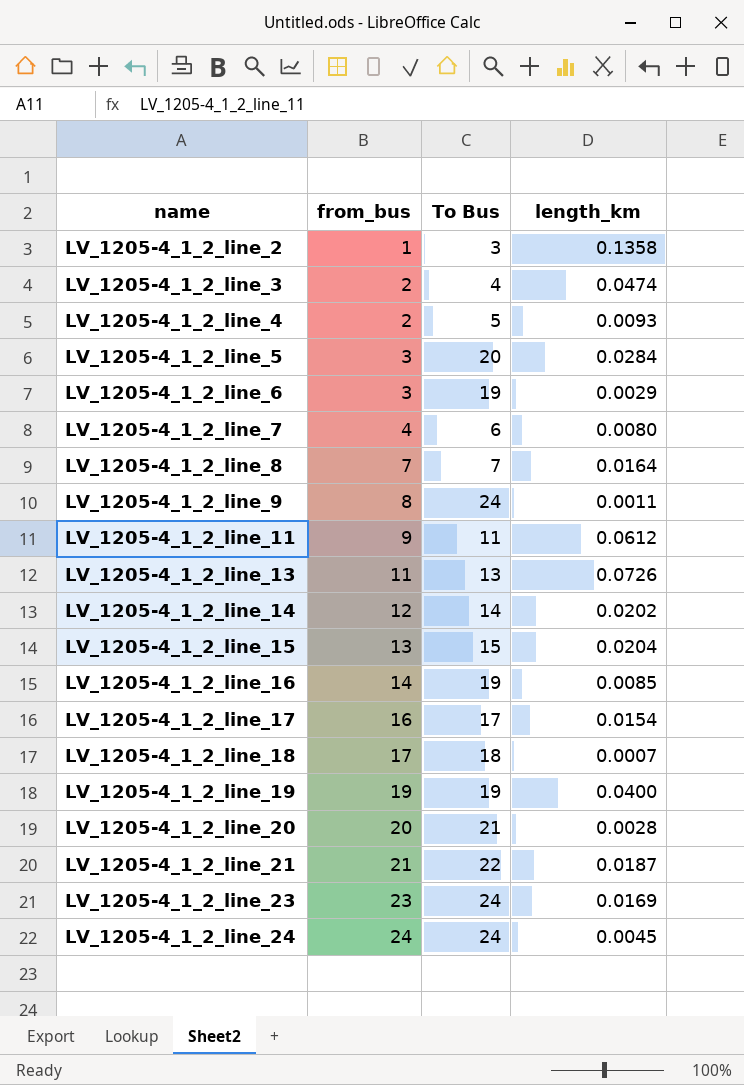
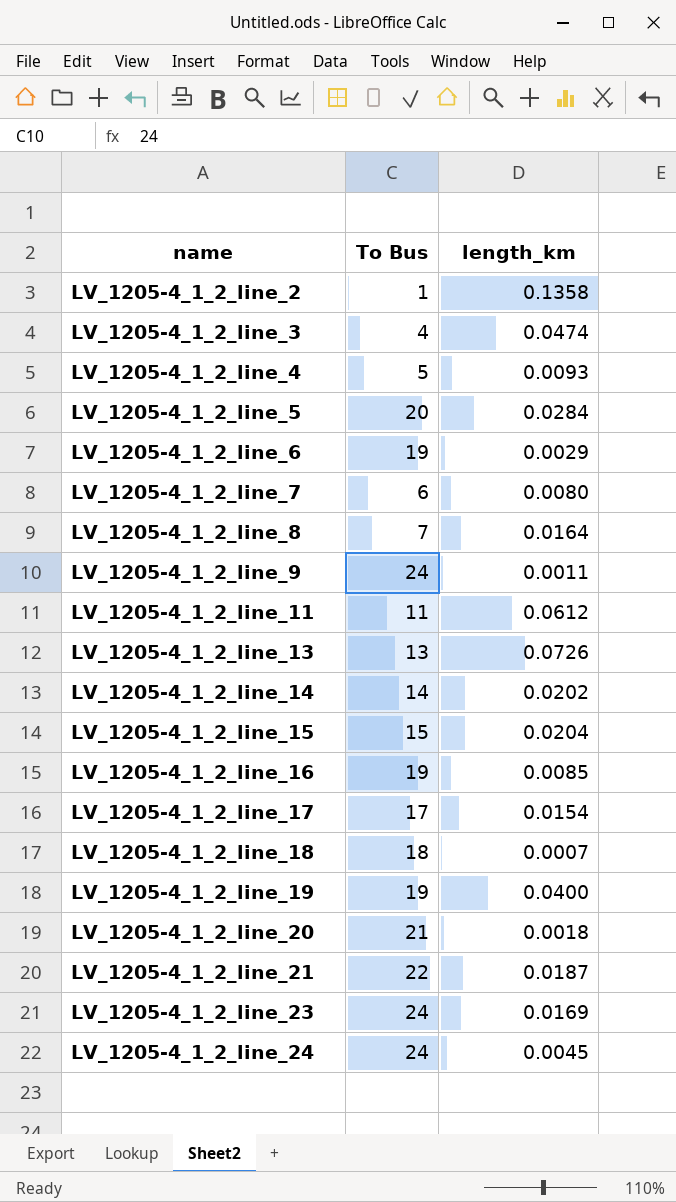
column from_bus | position: 2 -> none
LV_1205-4_1_2_line_2 | To Bus: 3 -> 1
LV_1205-4_1_2_line_20 | length_km: 0.0028 -> 0.0018

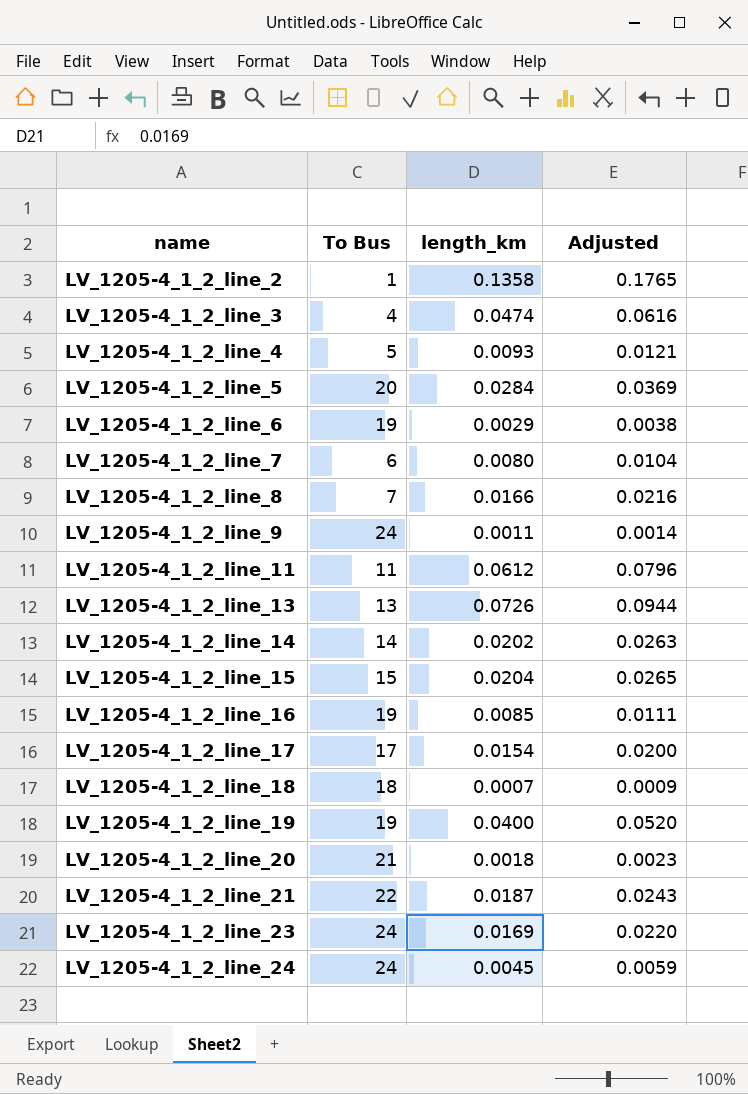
column Adjusted | formula: none -> [length_km] * 1.3
LV_1205-4_1_2_line_8 | length_km: 0.0164 -> 0.0166

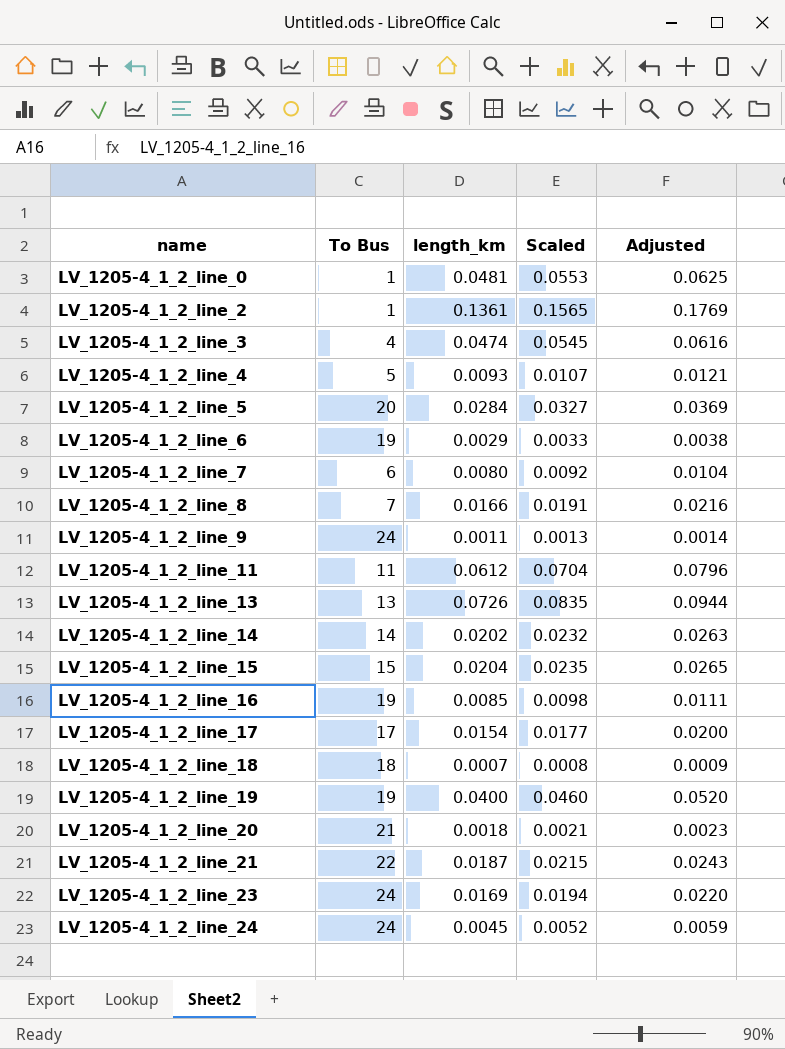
column Scaled | formula: none -> [length_km] * 1.15
row LV_1205-4_1_2_line_0: none -> 1 | 0.0481 | 0.0553 | 0.0625
LV_1205-4_1_2_line_2 | length_km: 0.1358 -> 0.1361
LV_1205-4_1_2_line_2 | Adjusted: 0.1765 -> 0.1769

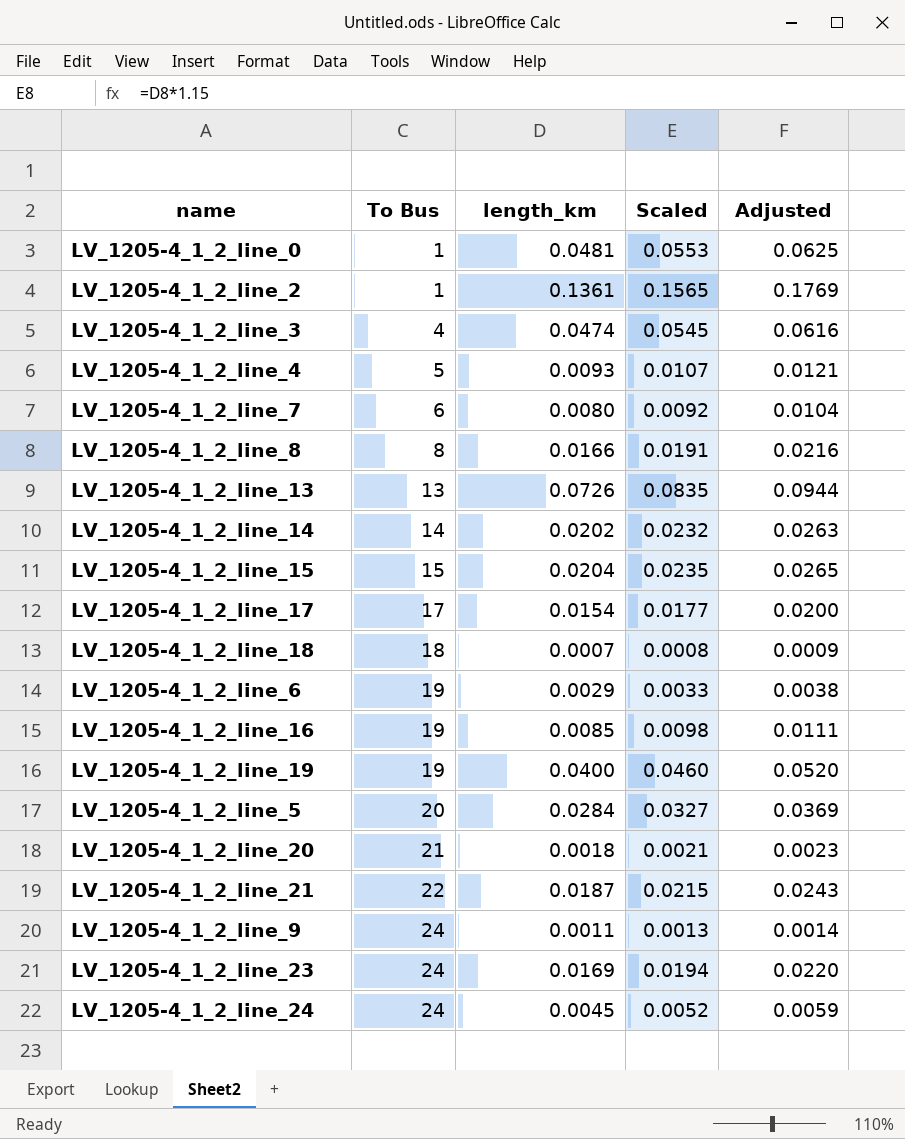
row order: name ascending -> To Bus ascending
row LV_1205-4_1_2_line_11: 11 | 0.0612 | 0.0704 | 0.0796 -> none
LV_1205-4_1_2_line_8 | To Bus: 7 -> 8

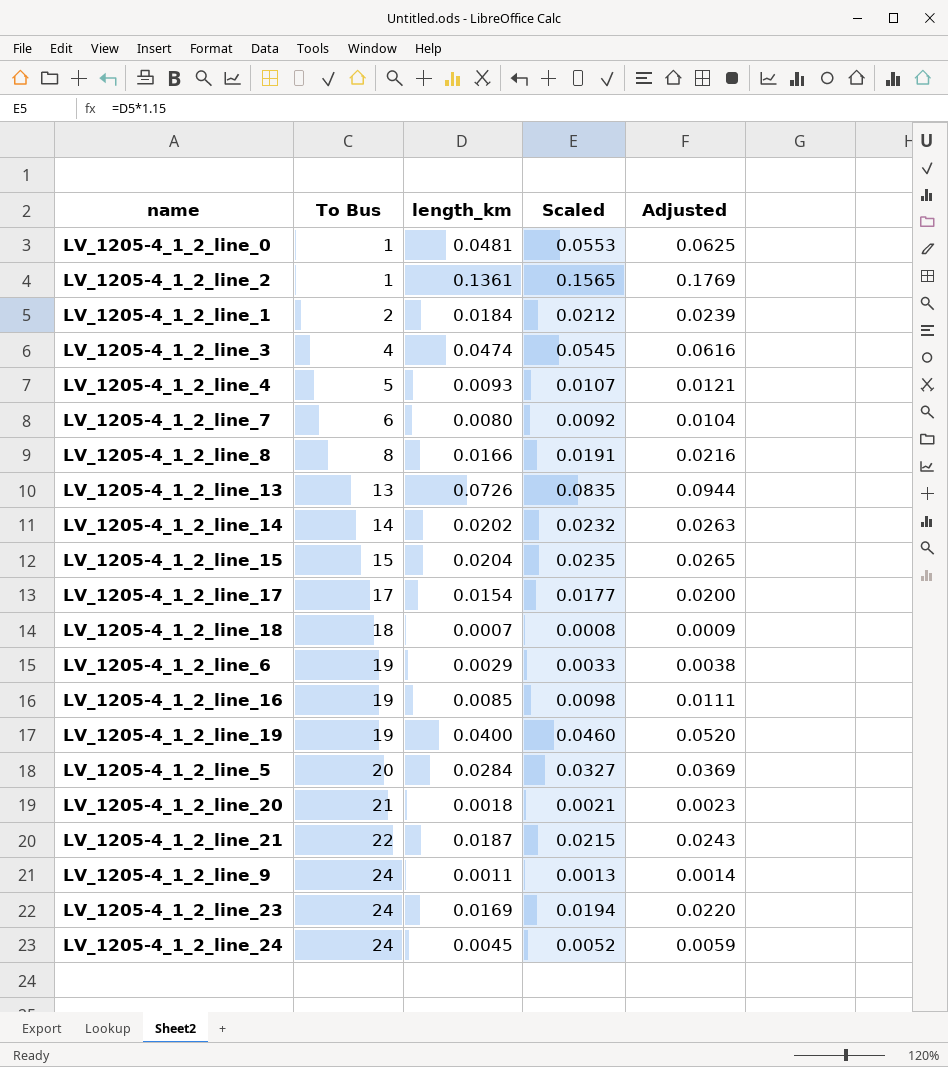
row LV_1205-4_1_2_line_1: none -> 2 | 0.0184 | 0.0212 | 0.0239

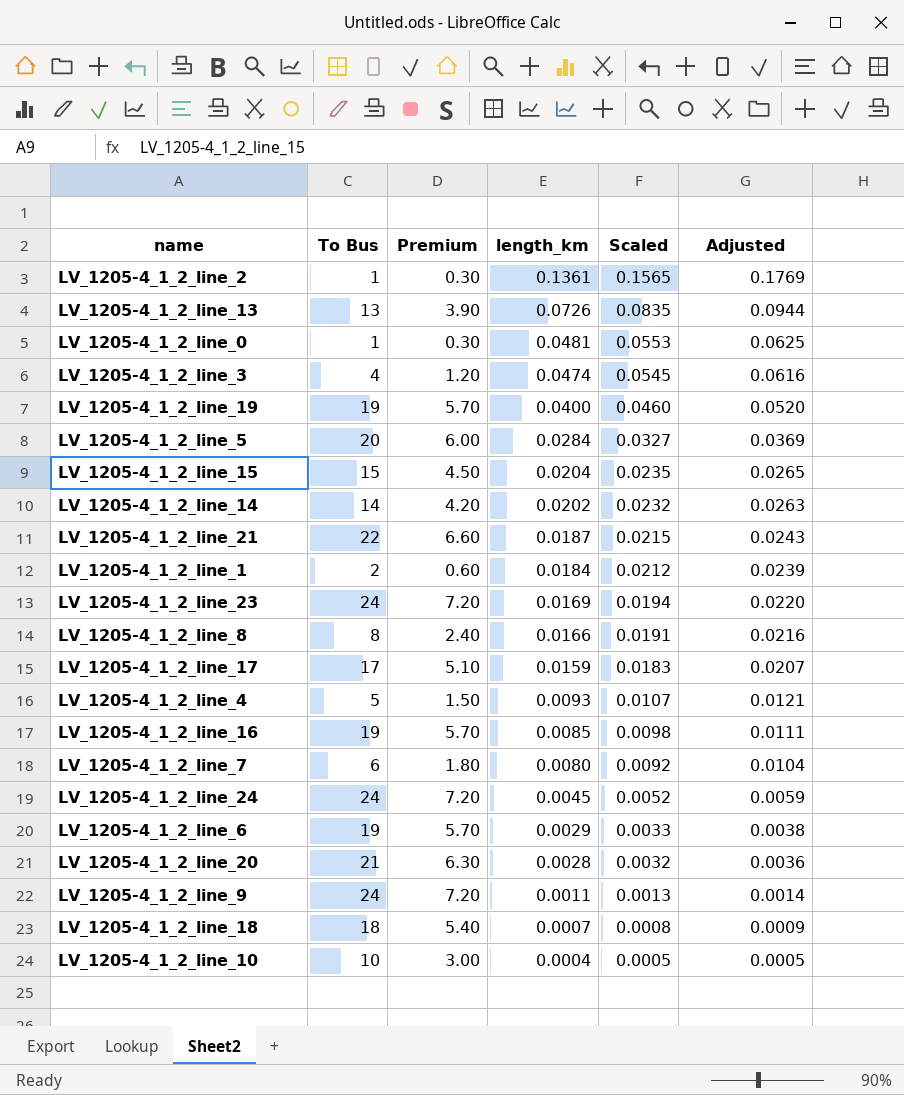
row order: To Bus ascending -> length_km descending
column Premium | formula: none -> [To Bus] * 0.3
LV_1205-4_1_2_line_17 | length_km: 0.0154 -> 0.0159
LV_1205-4_1_2_line_17 | Scaled: 0.0177 -> 0.0183
LV_1205-4_1_2_line_17 | Adjusted: 0.0200 -> 0.0207
LV_1205-4_1_2_line_20 | length_km: 0.0018 -> 0.0028
LV_1205-4_1_2_line_20 | Scaled: 0.0021 -> 0.0032
LV_1205-4_1_2_line_20 | Adjusted: 0.0023 -> 0.0036
row LV_1205-4_1_2_line_10: none -> 10 | 3.00 | 0.0004 | 0.0005 | 0.0005

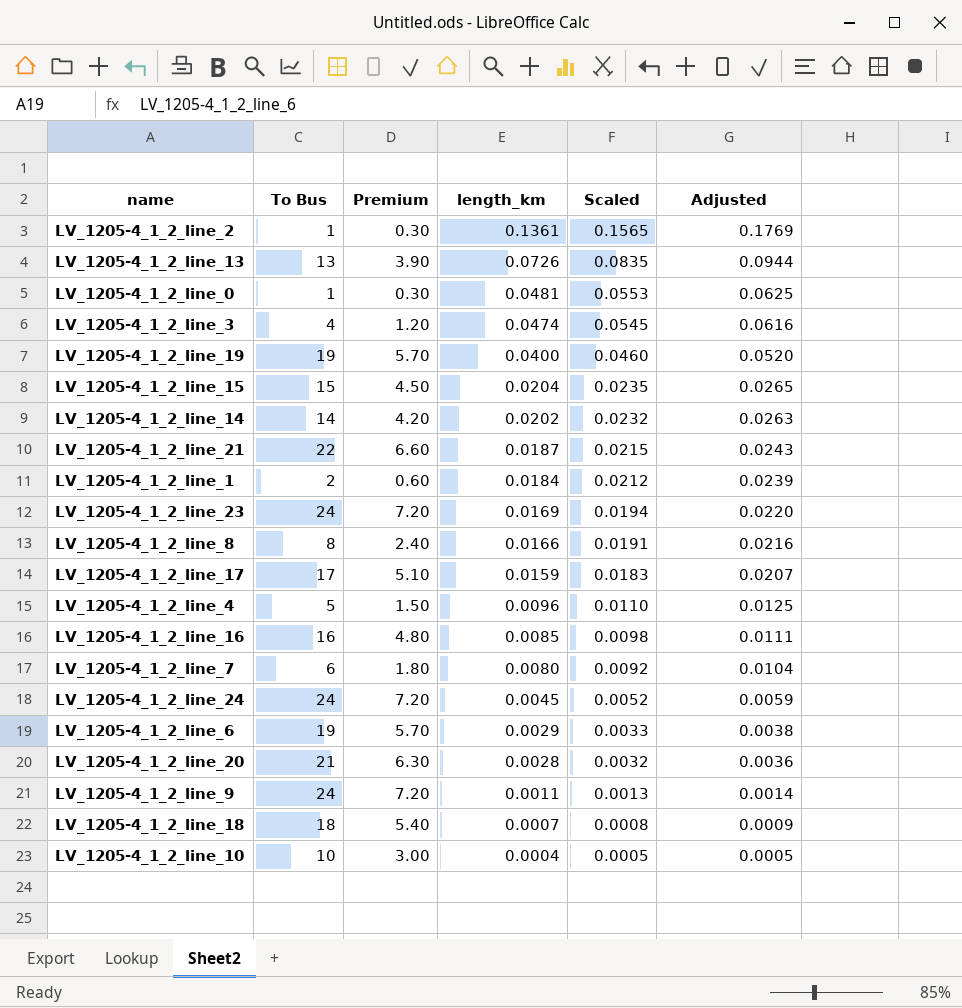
row LV_1205-4_1_2_line_5: 20 | 6.00 | 0.0284 | 0.0327 | 0.0369 -> none
LV_1205-4_1_2_line_4 | length_km: 0.0093 -> 0.0096
LV_1205-4_1_2_line_4 | Scaled: 0.0107 -> 0.0110
LV_1205-4_1_2_line_4 | Adjusted: 0.0121 -> 0.0125
LV_1205-4_1_2_line_16 | To Bus: 19 -> 16
LV_1205-4_1_2_line_16 | Premium: 5.70 -> 4.80

